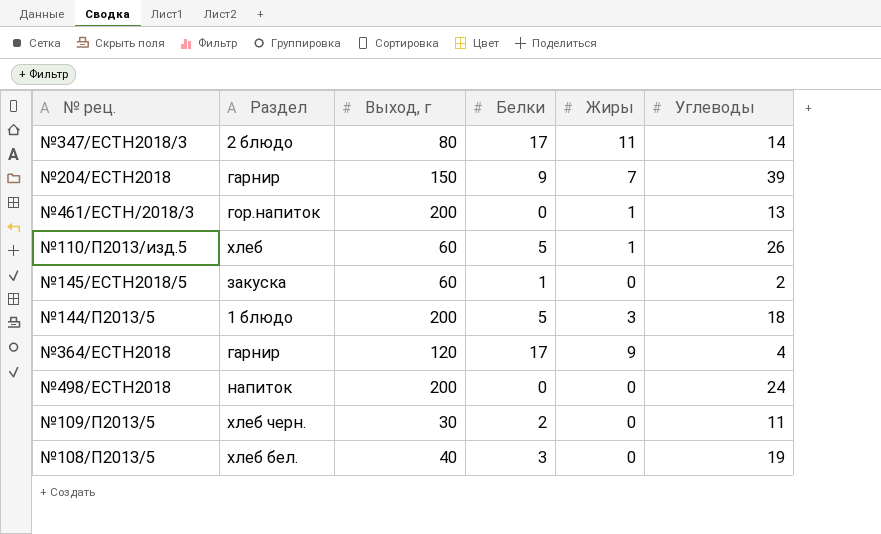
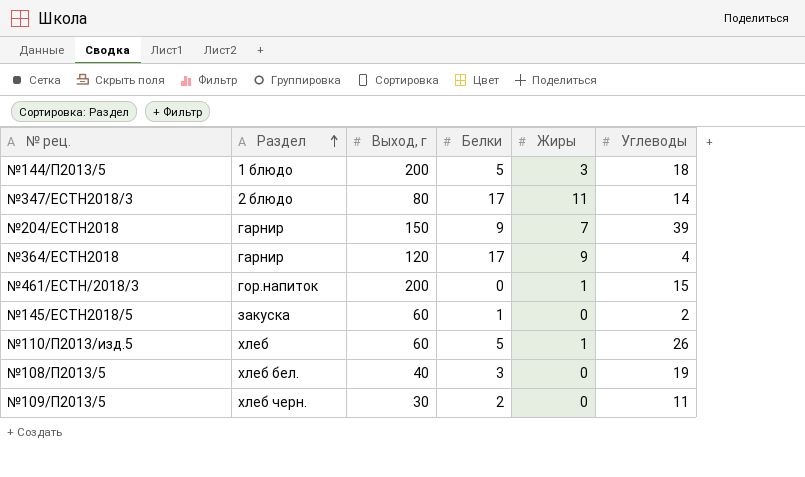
row order: none -> Раздел ascending
row №498/ЕСТН2018: напиток | 200 | 0 | 0 | 24 -> none
№461/ЕСТН/2018/3 | Углеводы: 13 -> 15

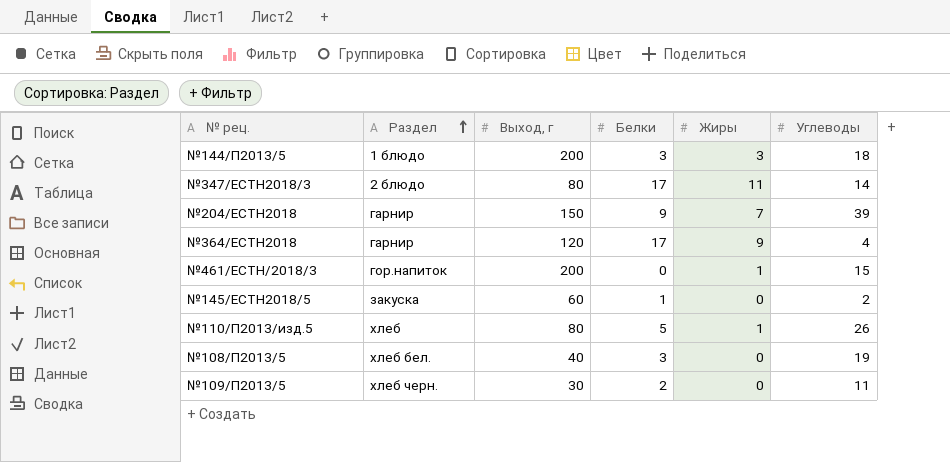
№144/П2013/5 | Белки: 5 -> 3
№110/П2013/изд.5 | Выход, г: 60 -> 80

